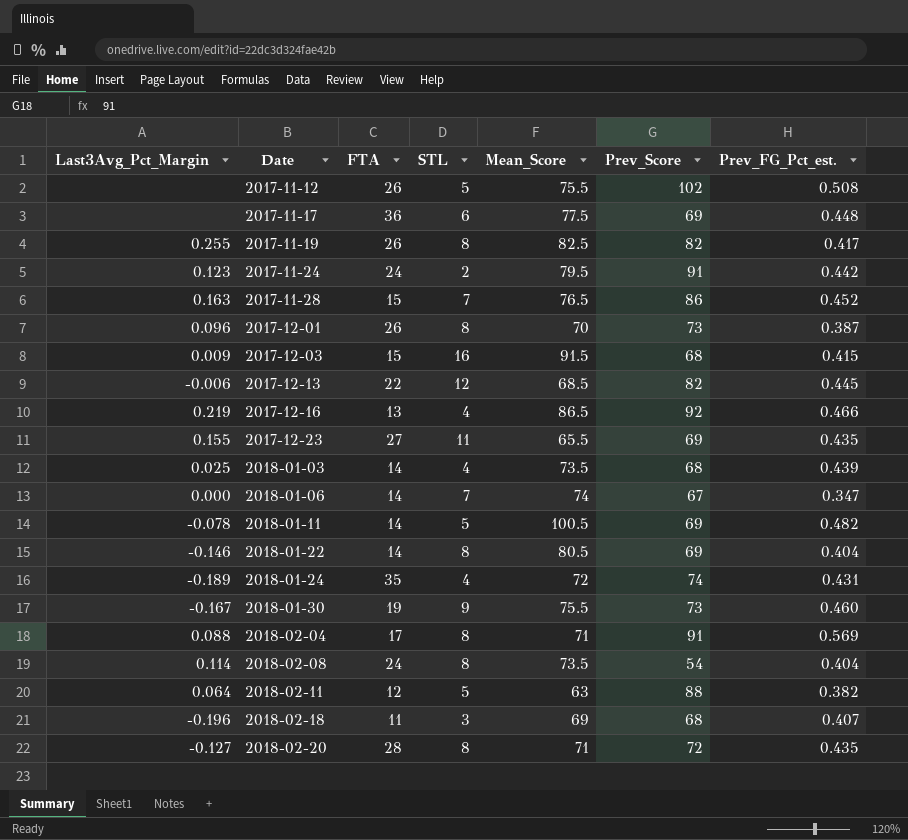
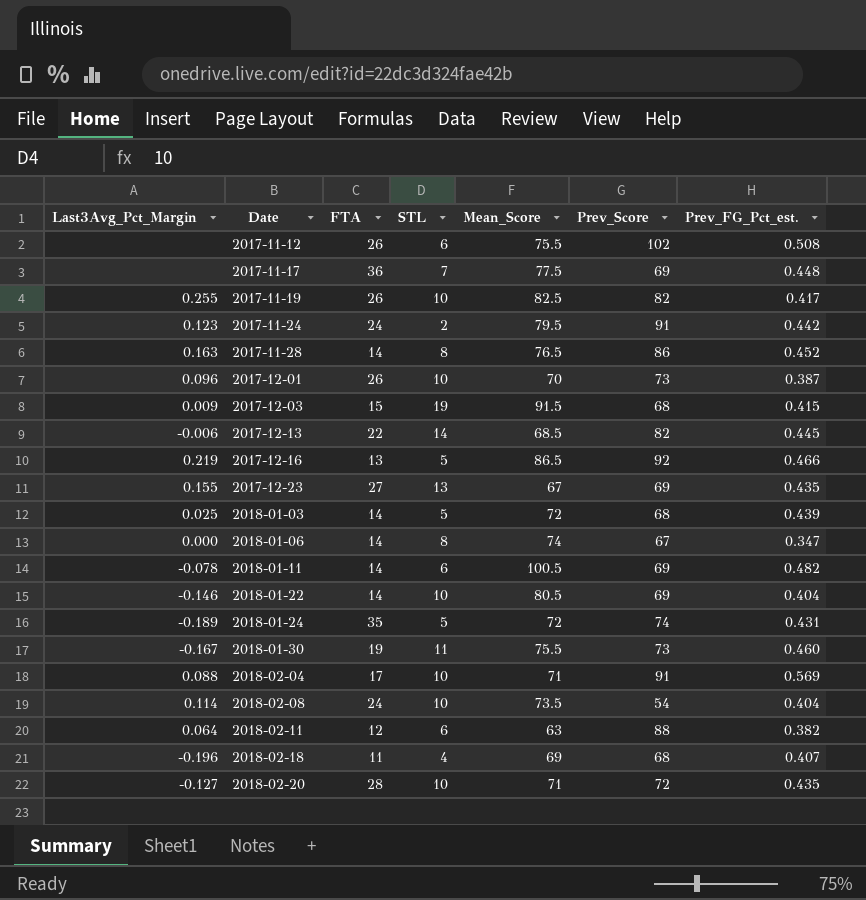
2017-11-12 | STL: 5 -> 6
2017-11-17 | STL: 6 -> 7
2017-11-19 | STL: 8 -> 10
2017-11-28 | FTA: 15 -> 14
2017-11-28 | STL: 7 -> 8
2017-12-01 | STL: 8 -> 10
2017-12-03 | STL: 16 -> 19
2017-12-13 | STL: 12 -> 14
2017-12-16 | STL: 4 -> 5
2017-12-23 | STL: 11 -> 13
2017-12-23 | Mean_Score: 65.5 -> 67
2018-01-03 | STL: 4 -> 5
2018-01-03 | Mean_Score: 73.5 -> 72
2018-01-06 | STL: 7 -> 8
2018-01-11 | STL: 5 -> 6
2018-01-22 | STL: 8 -> 10
2018-01-24 | STL: 4 -> 5
2018-01-30 | STL: 9 -> 11
2018-02-04 | STL: 8 -> 10
2018-02-08 | STL: 8 -> 10
2018-02-11 | STL: 5 -> 6
2018-02-18 | STL: 3 -> 4
2018-02-20 | STL: 8 -> 10

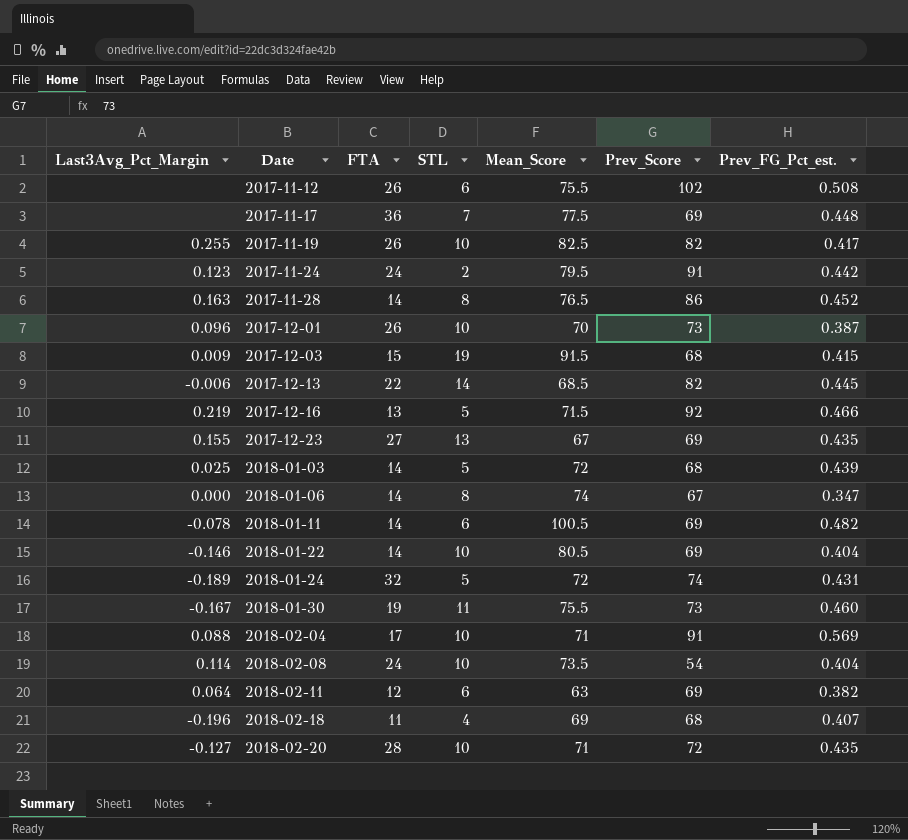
2017-12-16 | Mean_Score: 86.5 -> 71.5
2018-01-24 | FTA: 35 -> 32
2018-02-11 | Prev_Score: 88 -> 69

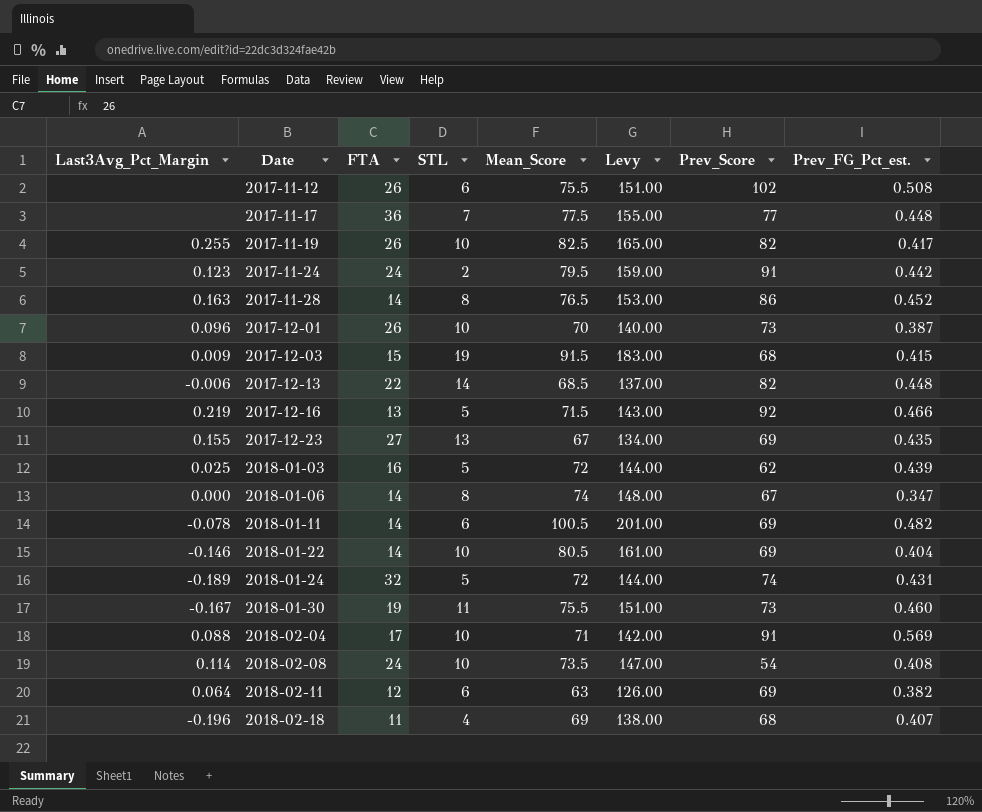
column Levy | formula: none -> [Mean_Score] * 2
row 2018-02-20: -0.127 | 28 | 10 | 71 | 72 | 0.435 -> none
2017-11-17 | Prev_Score: 69 -> 77
2017-12-13 | Prev_FG_Pct_est.: 0.445 -> 0.448
2018-01-03 | FTA: 14 -> 16
2018-01-03 | Prev_Score: 68 -> 62
2018-02-08 | Prev_FG_Pct_est.: 0.404 -> 0.408

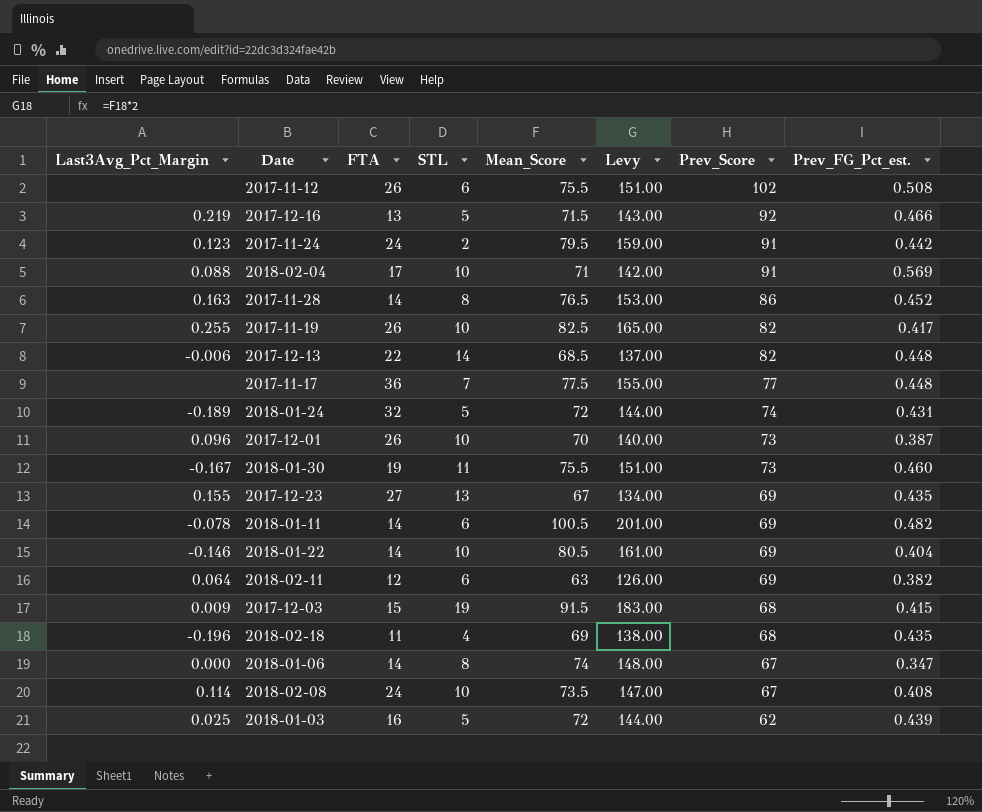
row order: Date ascending -> Prev_Score descending
2018-02-18 | Prev_FG_Pct_est.: 0.407 -> 0.435
2018-02-08 | Prev_Score: 54 -> 67

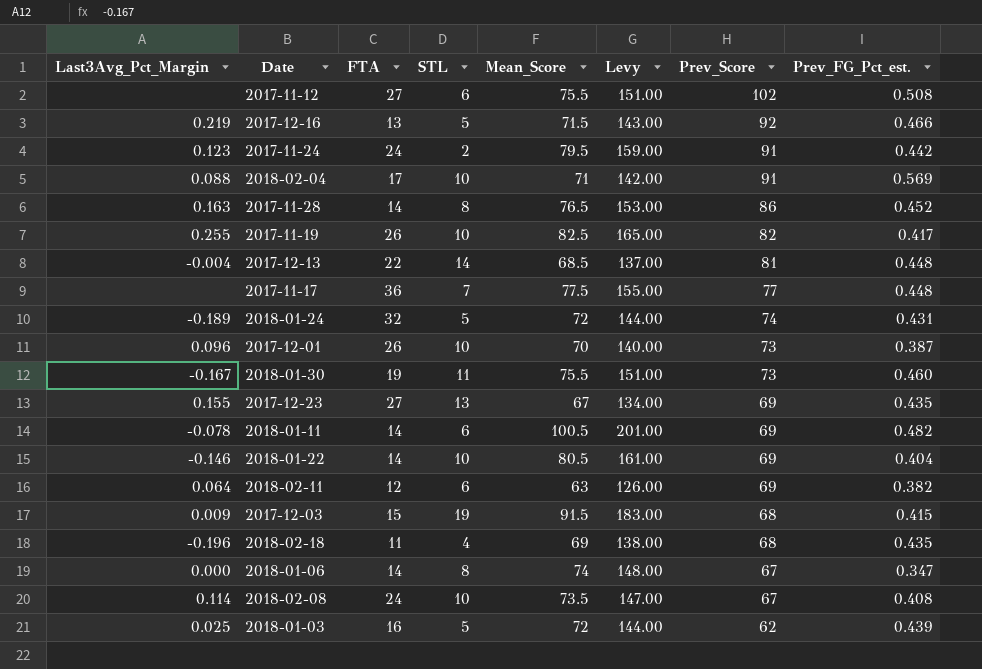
2017-11-12 | FTA: 26 -> 27
2017-12-13 | Last3Avg_Pct_Margin: -0.006 -> -0.004
2017-12-13 | Prev_Score: 82 -> 81

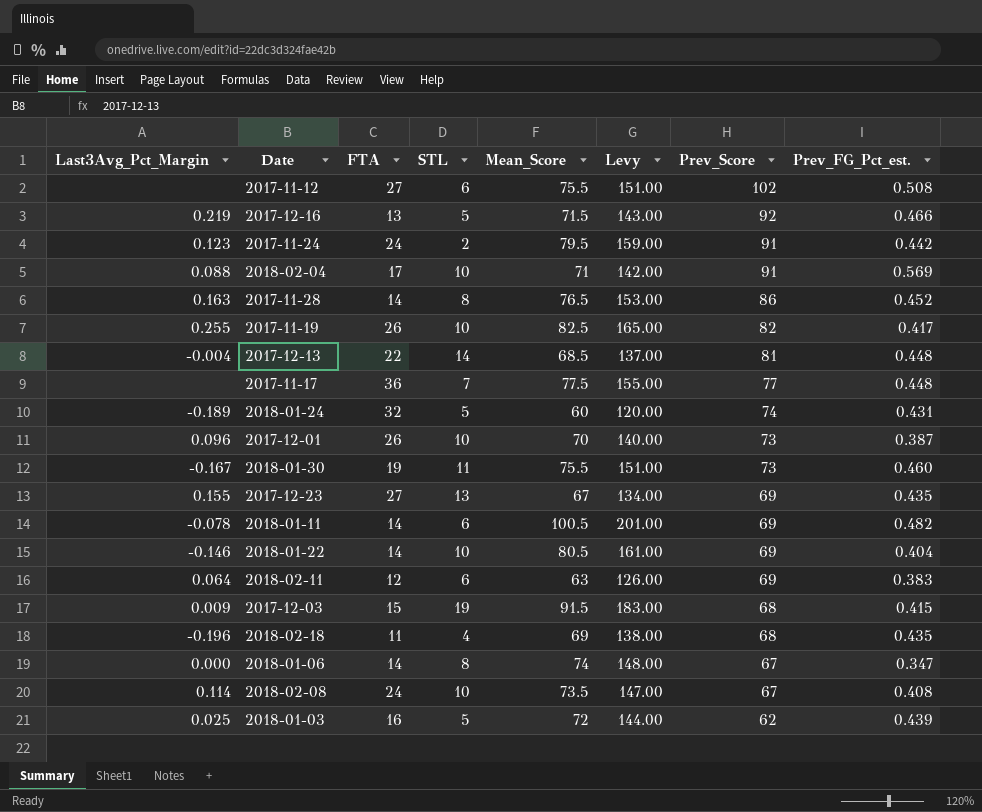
2018-01-24 | Mean_Score: 72 -> 60
2018-01-24 | Levy: 144.00 -> 120.00
2018-02-11 | Prev_FG_Pct_est.: 0.382 -> 0.383

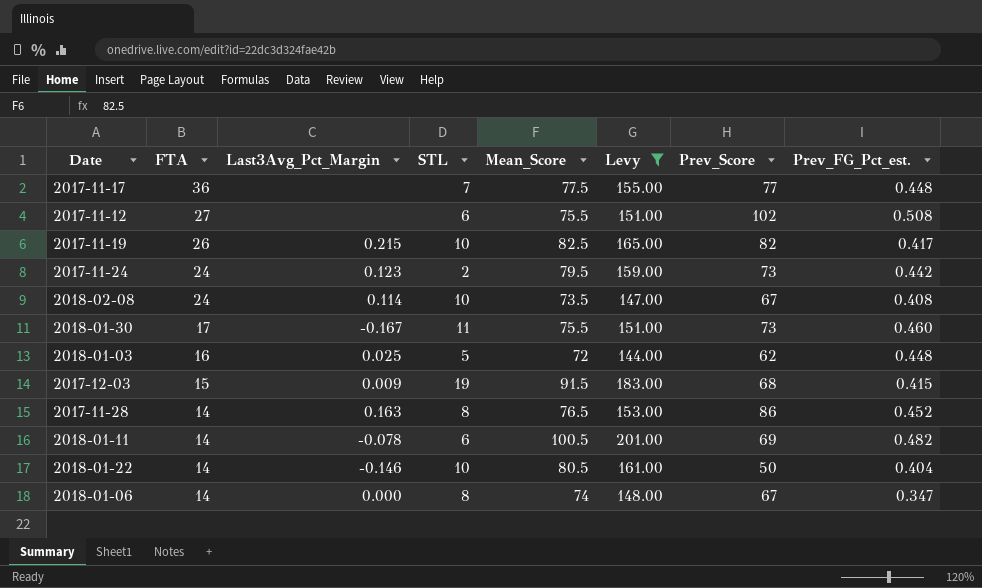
filter: none -> Levy >= 144.00
row order: Prev_Score descending -> FTA descending
column Last3Avg_Pct_Margin | position: 1 -> 3
2017-11-19 | Last3Avg_Pct_Margin: 0.255 -> 0.215
2017-11-24 | Prev_Score: 91 -> 73
2018-01-30 | FTA: 19 -> 17
2018-01-03 | Prev_FG_Pct_est.: 0.439 -> 0.448
2018-01-22 | Prev_Score: 69 -> 50

